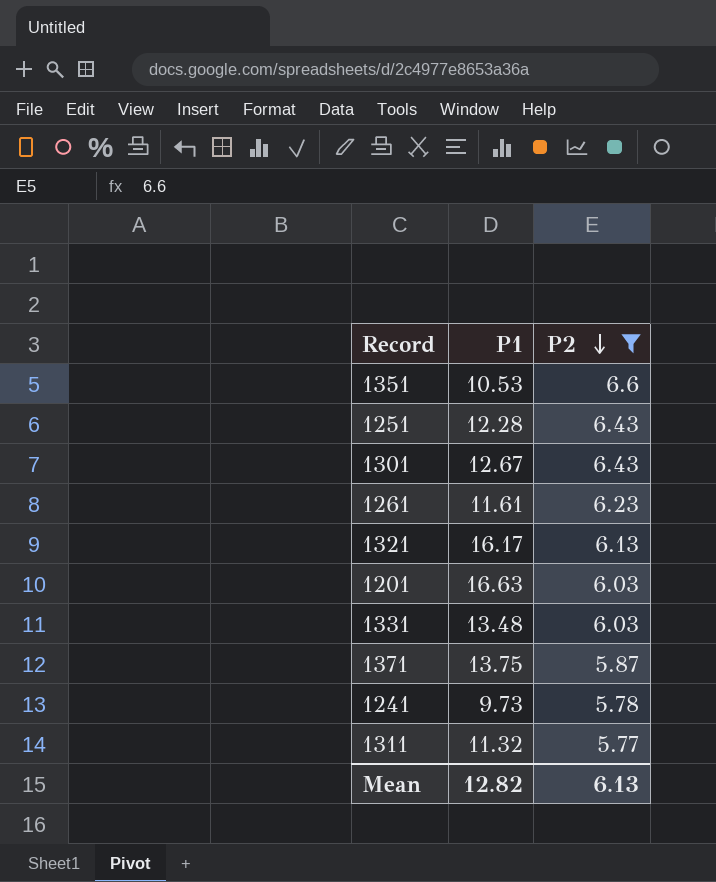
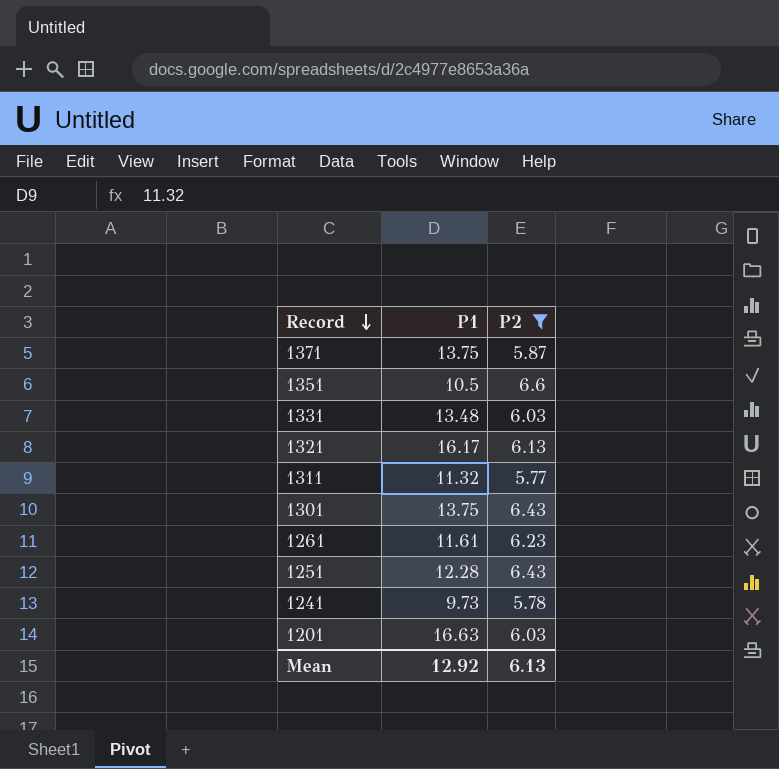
row order: P2 descending -> Record descending
1351 | P1: 10.53 -> 10.5
1301 | P1: 12.67 -> 13.75
Mean | P1: 12.82 -> 12.92

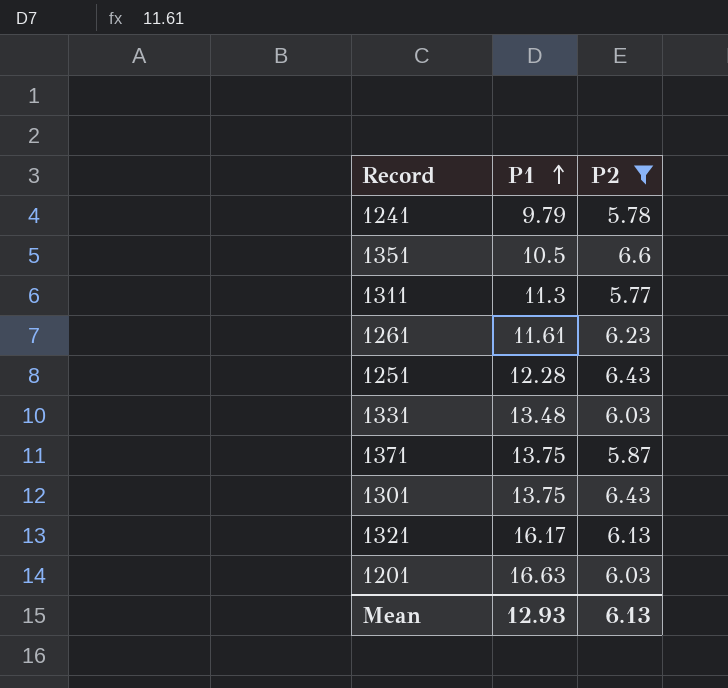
row order: Record descending -> P1 ascending
1241 | P1: 9.73 -> 9.79
1311 | P1: 11.32 -> 11.3
Mean | P1: 12.92 -> 12.93

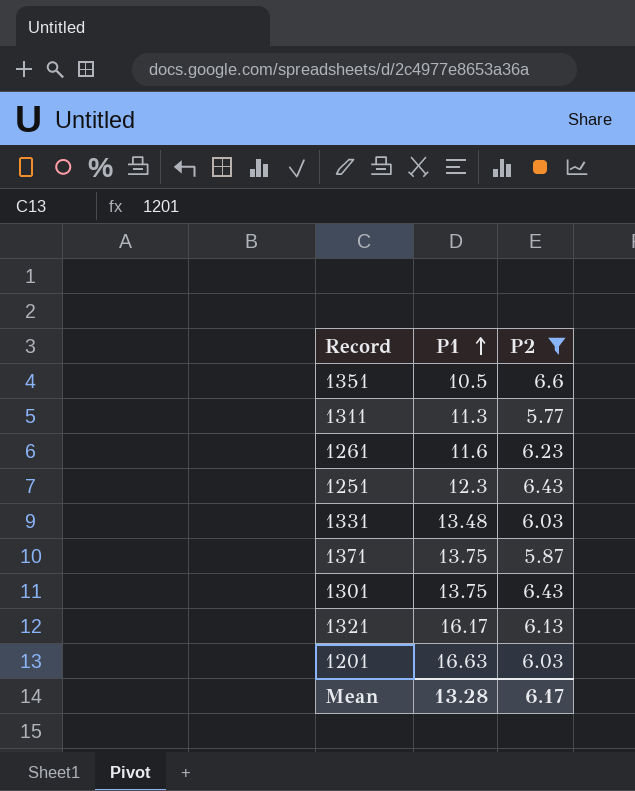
row 1241: 9.79 | 5.78 -> none
1261 | P1: 11.61 -> 11.6
1251 | P1: 12.28 -> 12.3
Mean | P1: 12.93 -> 13.28
Mean | P2: 6.13 -> 6.17

